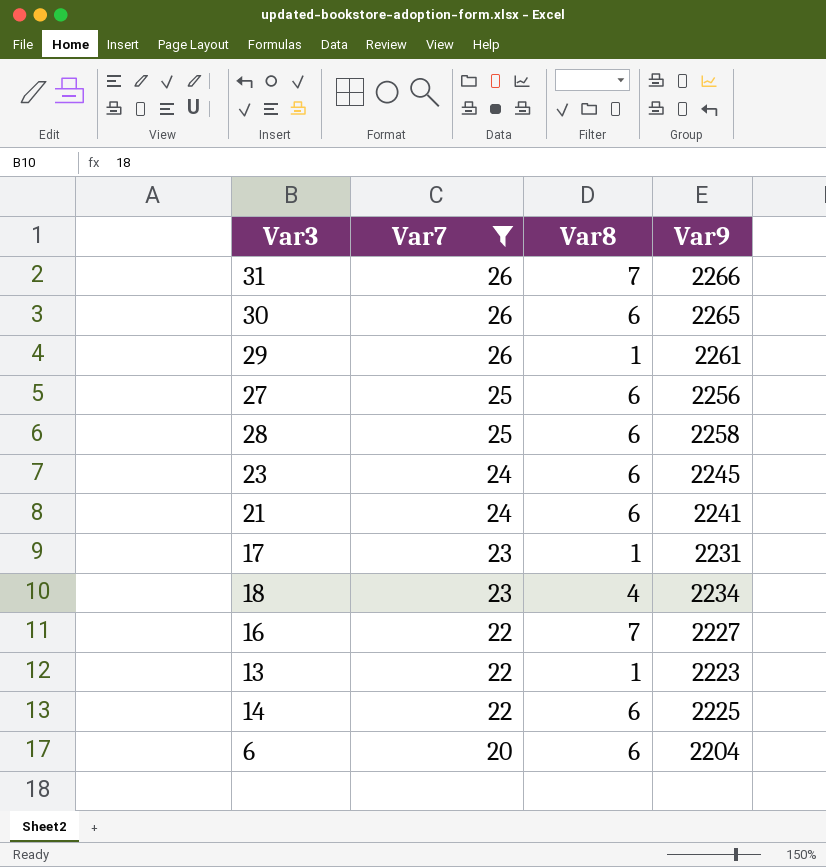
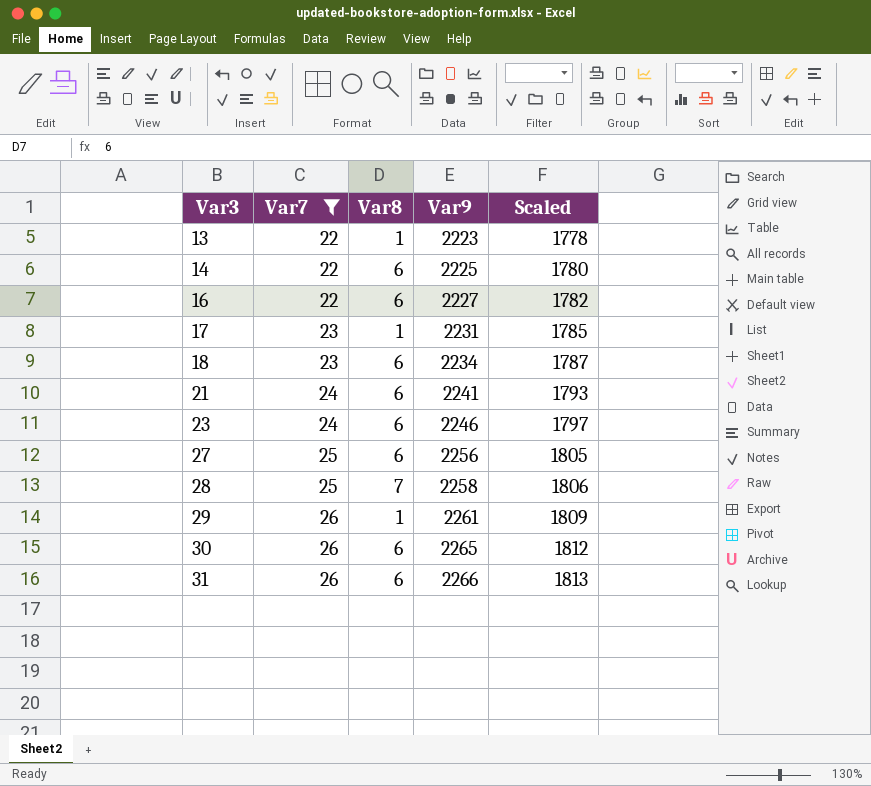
row order: Var7 descending -> Var3 ascending
column Scaled | formula: none -> [Var9] * 0.8
row 6: 20 | 6 | 2204 -> none
16 | Var8: 7 -> 6
18 | Var8: 4 -> 6
23 | Var9: 2245 -> 2246
28 | Var8: 6 -> 7
31 | Var8: 7 -> 6

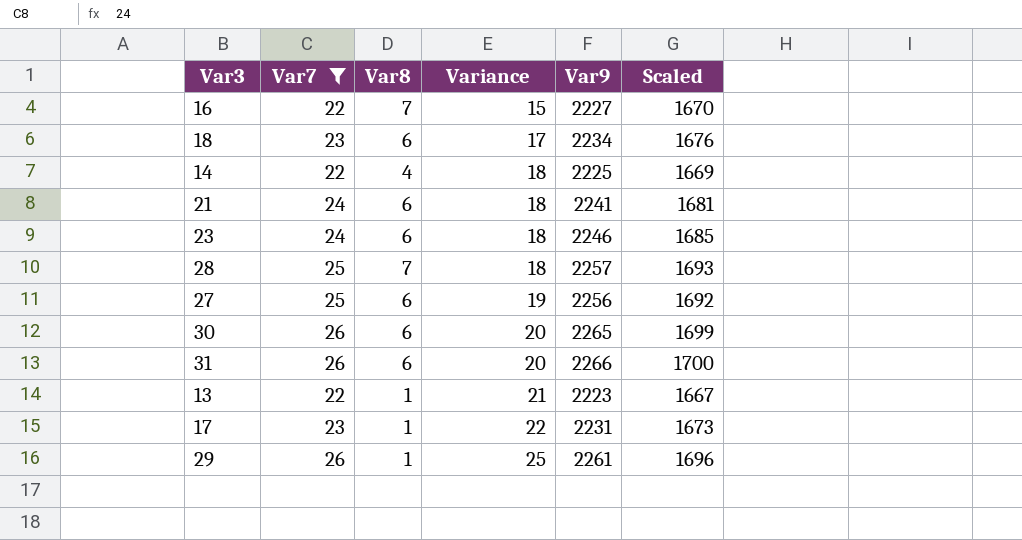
row order: Var3 ascending -> Variance ascending
column Variance | formula: none -> [Var7] - [Var8]
column Scaled | formula: [Var9] * 0.8 -> [Var9] * 0.75
16 | Var8: 6 -> 7
14 | Var8: 6 -> 4
28 | Var9: 2258 -> 2257

